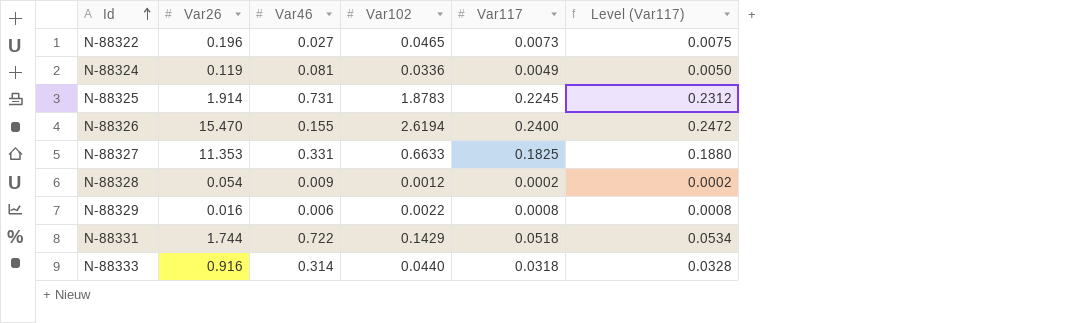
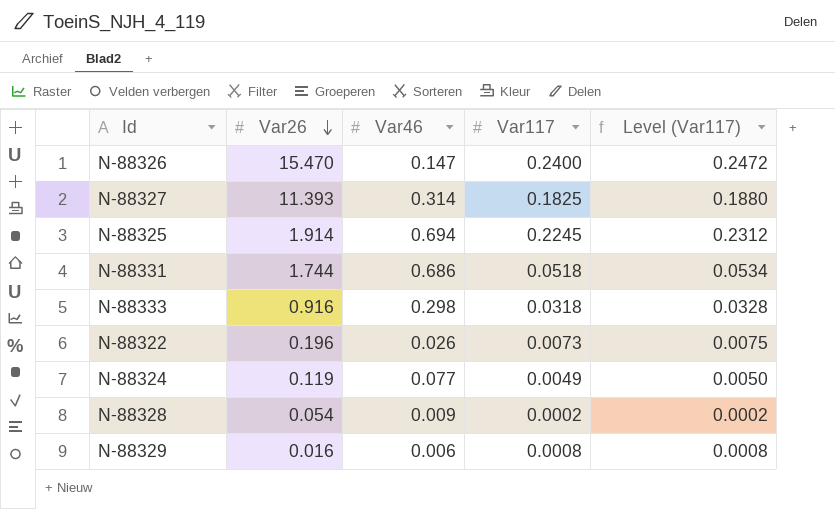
row order: Id ascending -> Var26 descending
column Var102 | position: 4 -> none
N-88326 | Var46: 0.155 -> 0.147
N-88327 | Var26: 11.353 -> 11.393
N-88327 | Var46: 0.331 -> 0.314
N-88325 | Var46: 0.731 -> 0.694
N-88331 | Var46: 0.722 -> 0.686
N-88333 | Var46: 0.314 -> 0.298
N-88322 | Var46: 0.027 -> 0.026
N-88324 | Var46: 0.081 -> 0.077

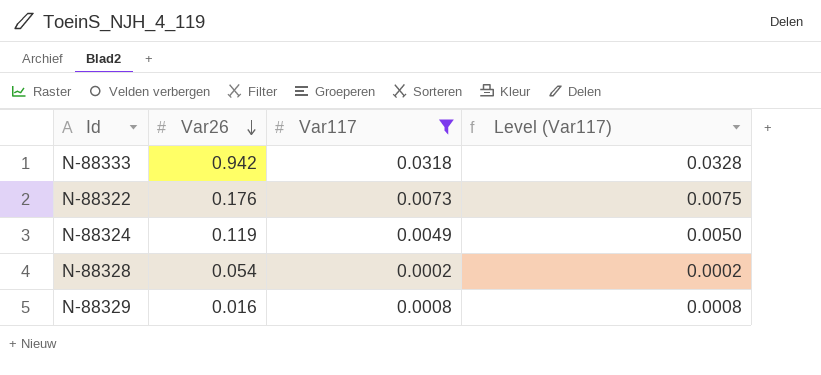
filter: none -> Var117 <= 0.0318
column Var46 | position: 3 -> none
N-88333 | Var26: 0.916 -> 0.942
N-88322 | Var26: 0.196 -> 0.176

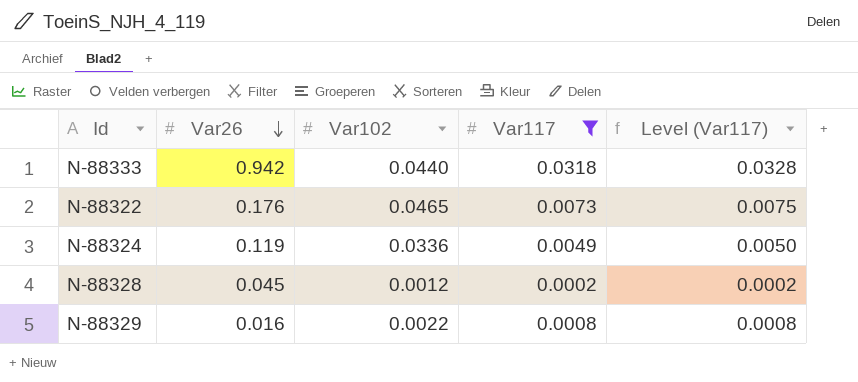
column Var102 | position: none -> 3
N-88328 | Var26: 0.054 -> 0.045

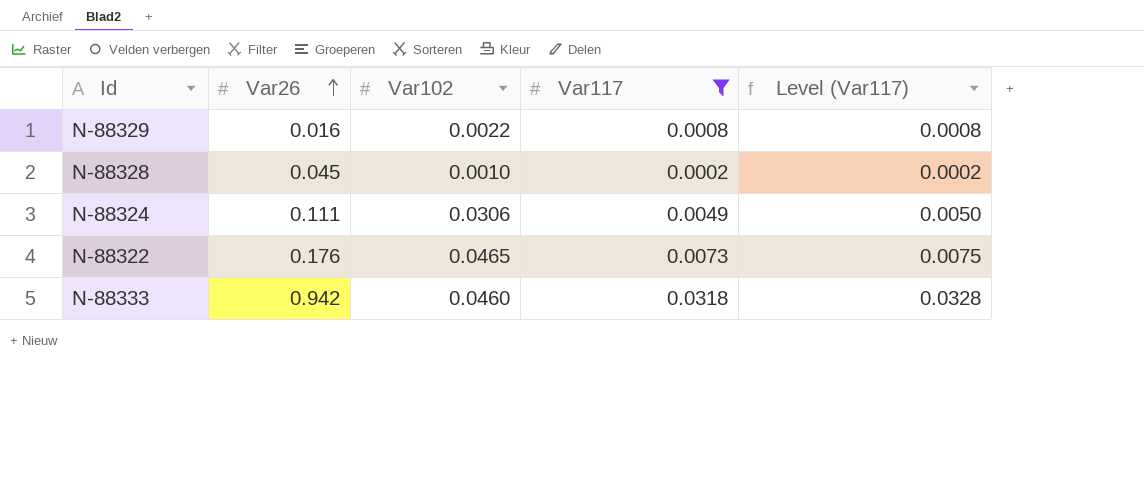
row order: Var26 descending -> Var26 ascending
N-88328 | Var102: 0.0012 -> 0.0010
N-88324 | Var26: 0.119 -> 0.111
N-88324 | Var102: 0.0336 -> 0.0306
N-88333 | Var102: 0.0440 -> 0.0460

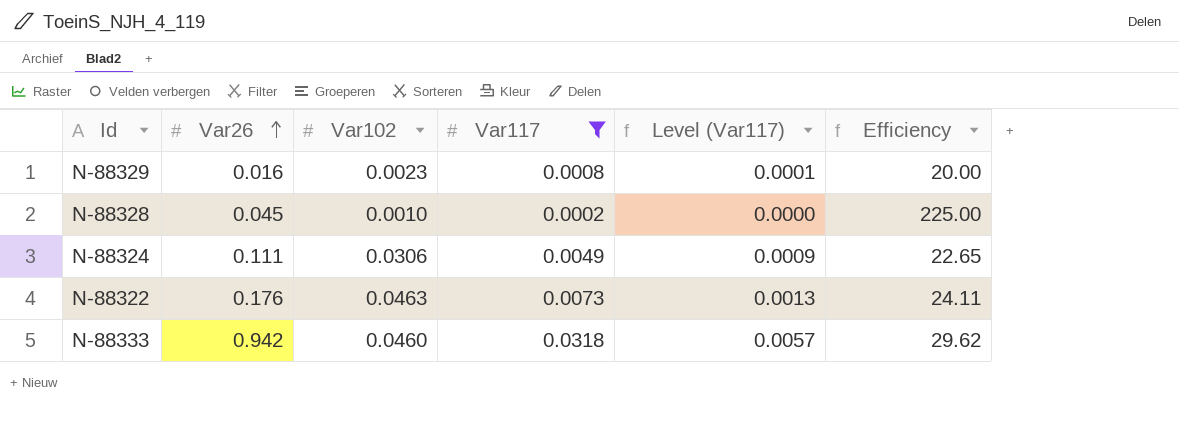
column Level (Var117) | formula: [Var117] * 1.03 -> [Var117] * 0.18
column Efficiency | formula: none -> [Var26] / [Var117]
N-88329 | Var102: 0.0022 -> 0.0023
N-88322 | Var102: 0.0465 -> 0.0463

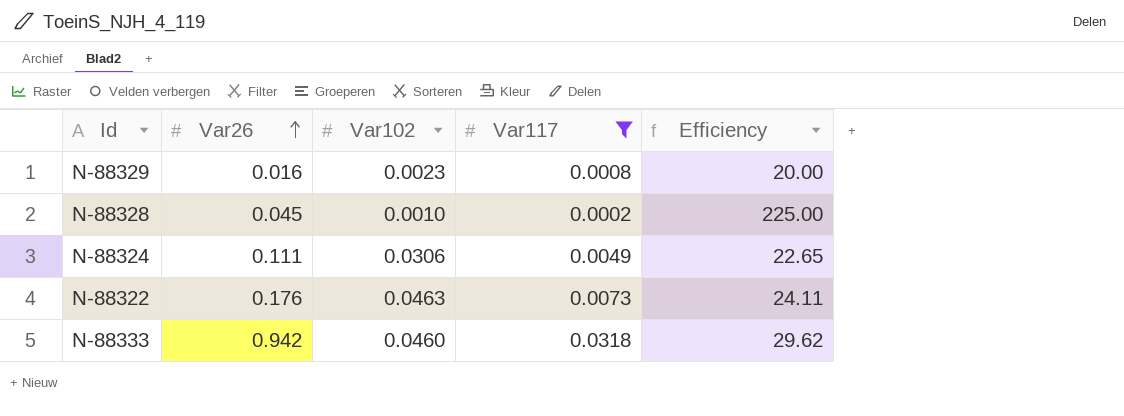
column Level (Var117) | formula: [Var117] * 0.18 -> none

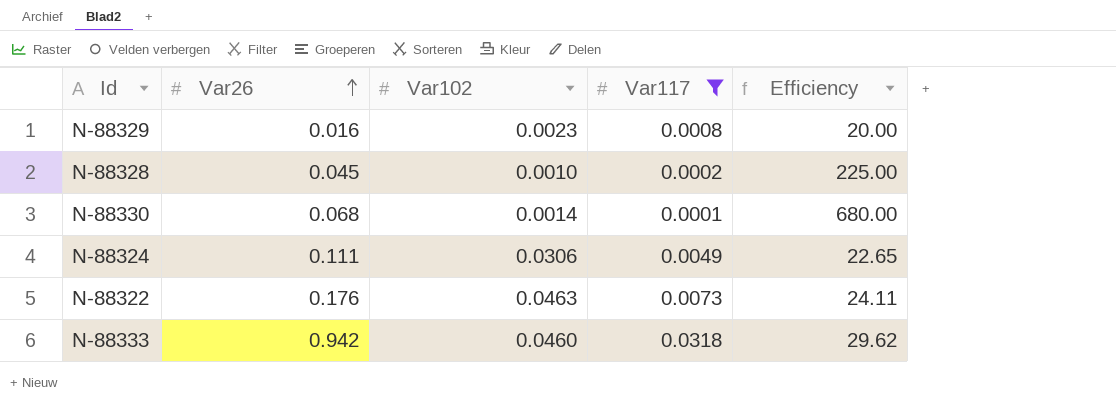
row N-88330: none -> 0.068 | 0.0014 | 0.0001 | 680.00

